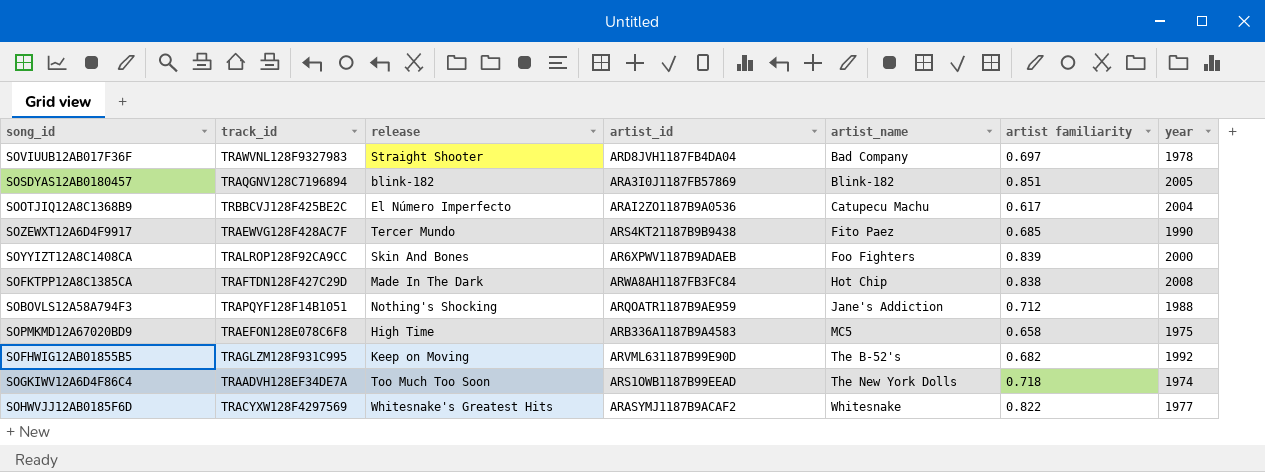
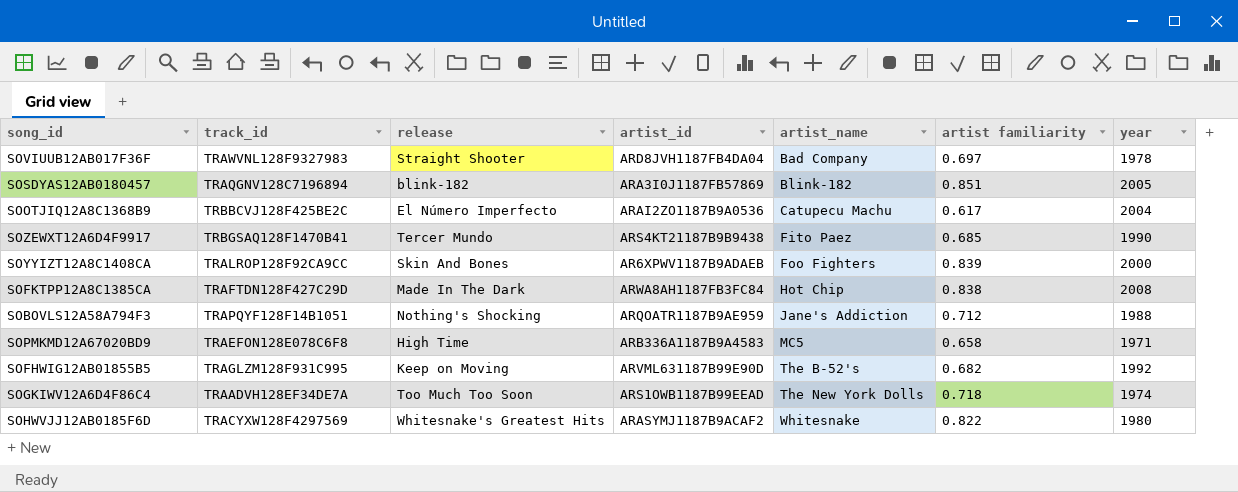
SOZEWXT12A6D4F9917 | track_id: TRAEWVG128F428AC7F -> TRBGSAQ128F1470B41
SOPMKMD12A67020BD9 | year: 1975 -> 1971
SOHWVJJ12AB0185F6D | year: 1977 -> 1980

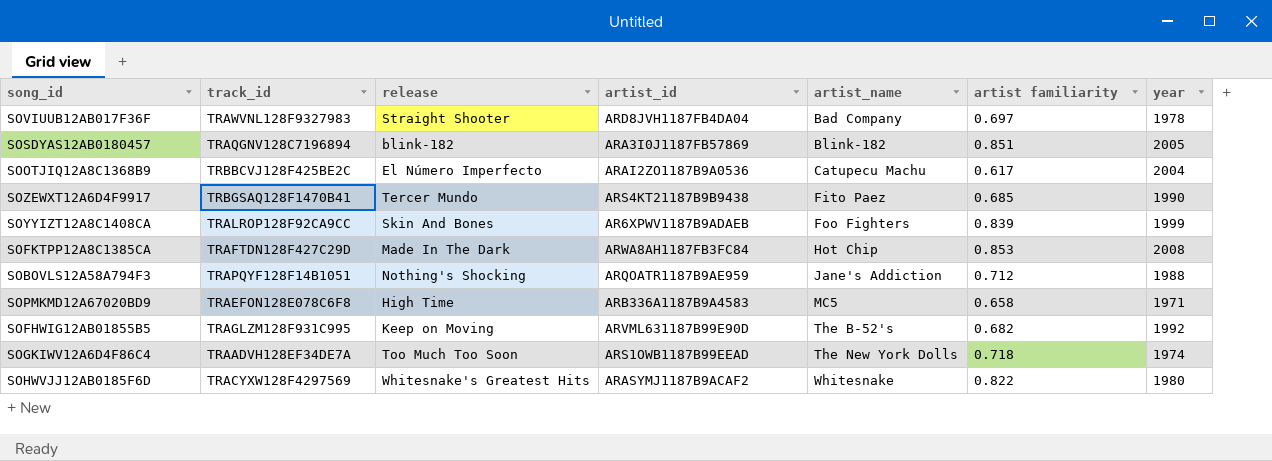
SOYYIZT12A8C1408CA | year: 2000 -> 1999
SOFKTPP12A8C1385CA | artist familiarity: 0.838 -> 0.853

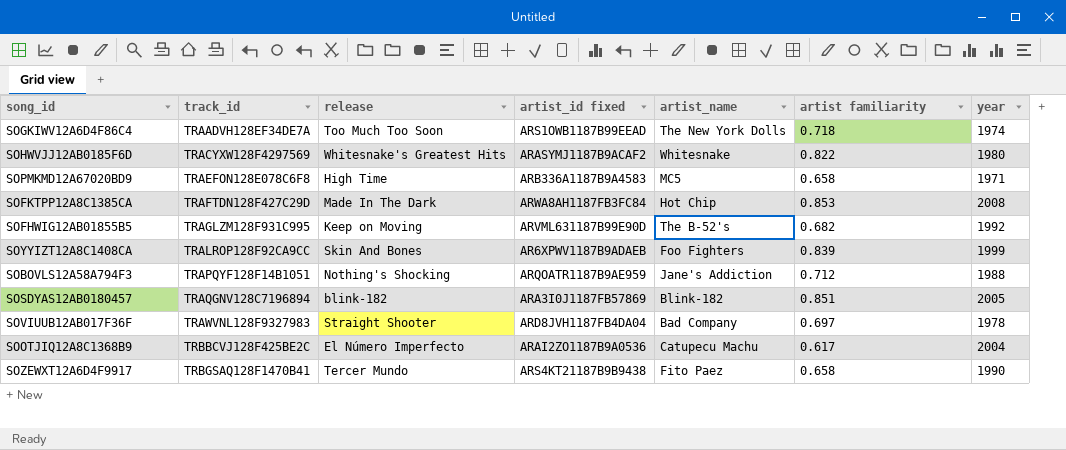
row order: artist_name ascending -> track_id ascending
column name: artist_id -> artist_id fixed
SOZEWXT12A6D4F9917 | artist familiarity: 0.685 -> 0.658

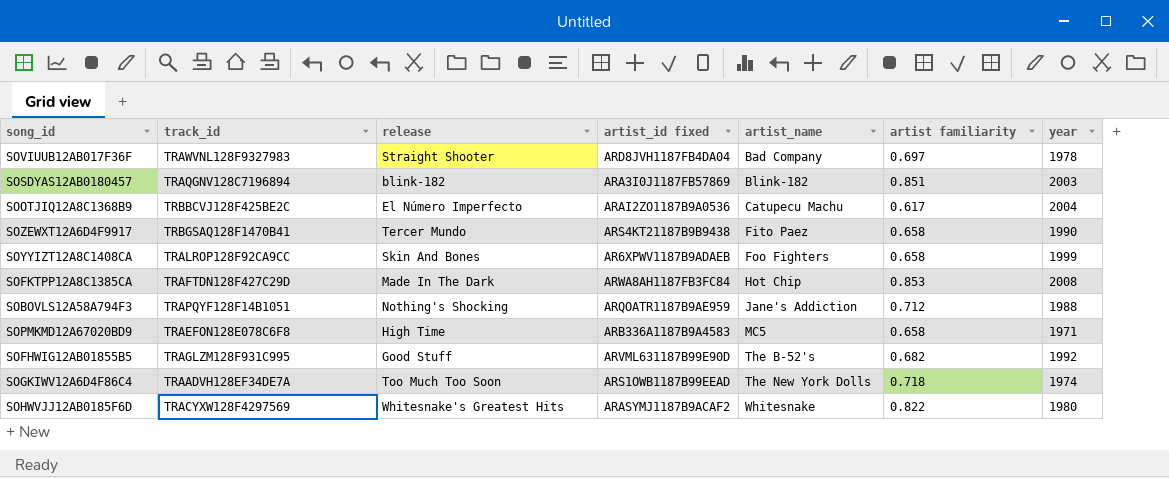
row order: track_id ascending -> artist_name ascending
SOSDYAS12AB0180457 | year: 2005 -> 2003
SOYYIZT12A8C1408CA | artist familiarity: 0.839 -> 0.658
SOFHWIG12AB01855B5 | release: Keep on Moving -> Good Stuff

